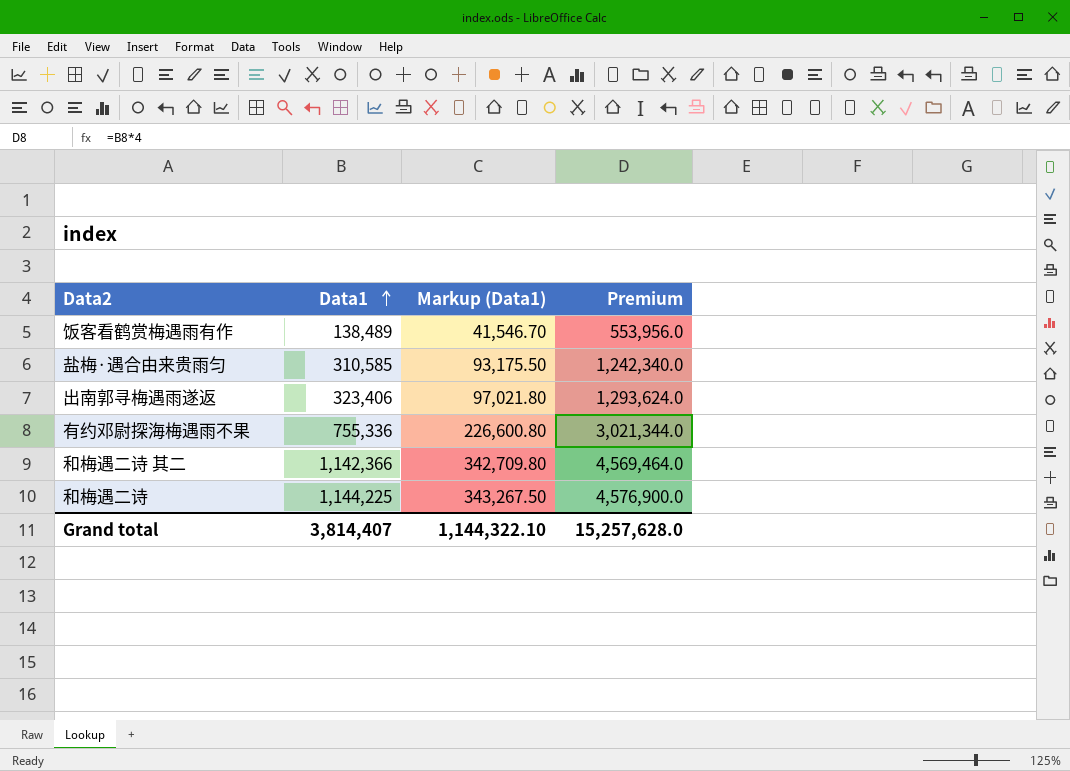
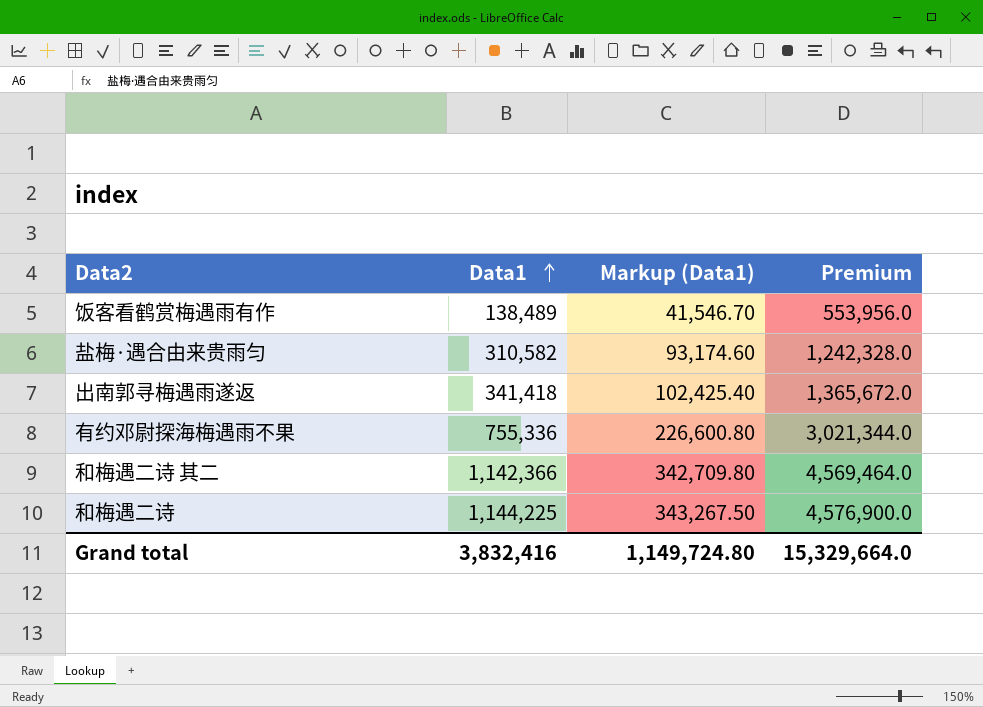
盐梅·遇合由来贵雨匀 | Data1: 310,585 -> 310,582
盐梅·遇合由来贵雨匀 | Markup (Data1): 93,175.50 -> 93,174.60
盐梅·遇合由来贵雨匀 | Premium: 1,242,340.0 -> 1,242,328.0
出南郭寻梅遇雨遂返 | Data1: 323,406 -> 341,418
出南郭寻梅遇雨遂返 | Markup (Data1): 97,021.80 -> 102,425.40
出南郭寻梅遇雨遂返 | Premium: 1,293,624.0 -> 1,365,672.0
Grand total | Data1: 3,814,407 -> 3,832,416
Grand total | Markup (Data1): 1,144,322.10 -> 1,149,724.80
Grand total | Premium: 15,257,628.0 -> 15,329,664.0

